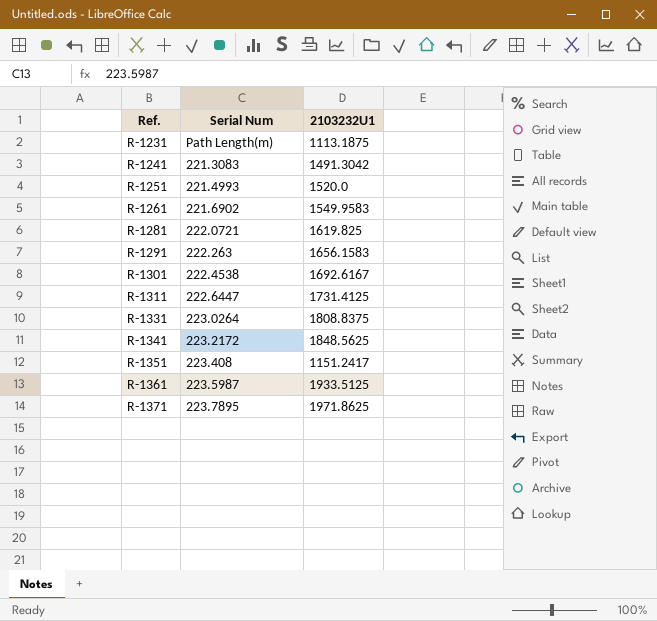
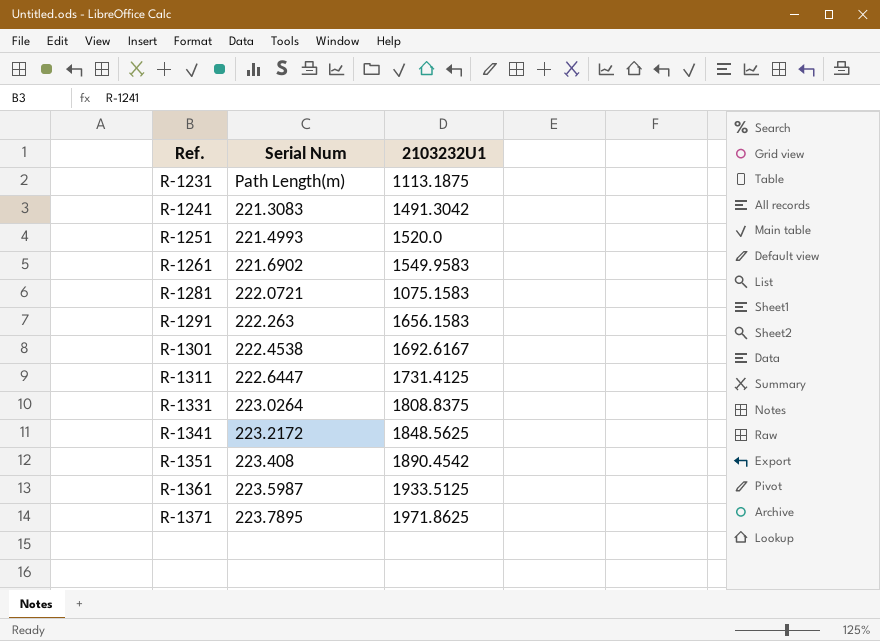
R-1281 | 2103232U1: 1619.825 -> 1075.1583
R-1351 | 2103232U1: 1151.2417 -> 1890.4542

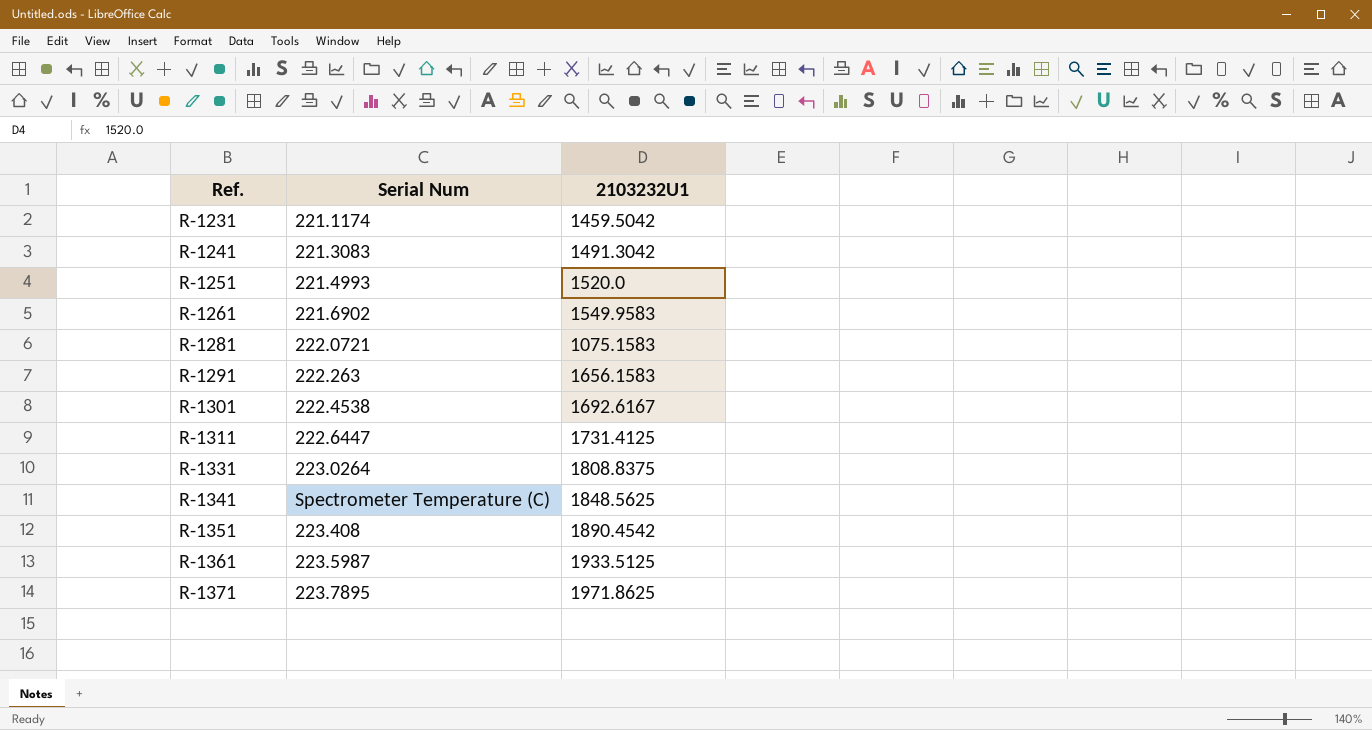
R-1231 | Serial Num: Path Length(m) -> 221.1174
R-1231 | 2103232U1: 1113.1875 -> 1459.5042
R-1341 | Serial Num: 223.2172 -> Spectrometer Temperature (C)

